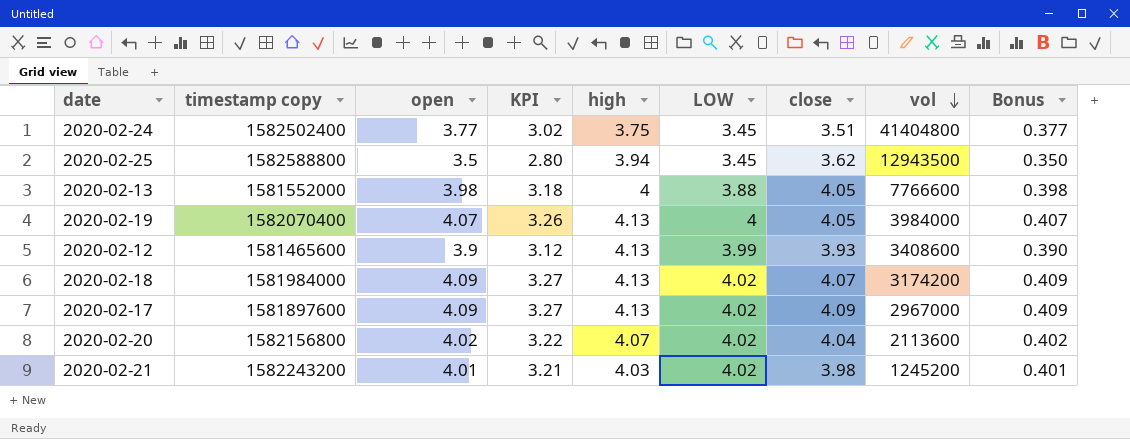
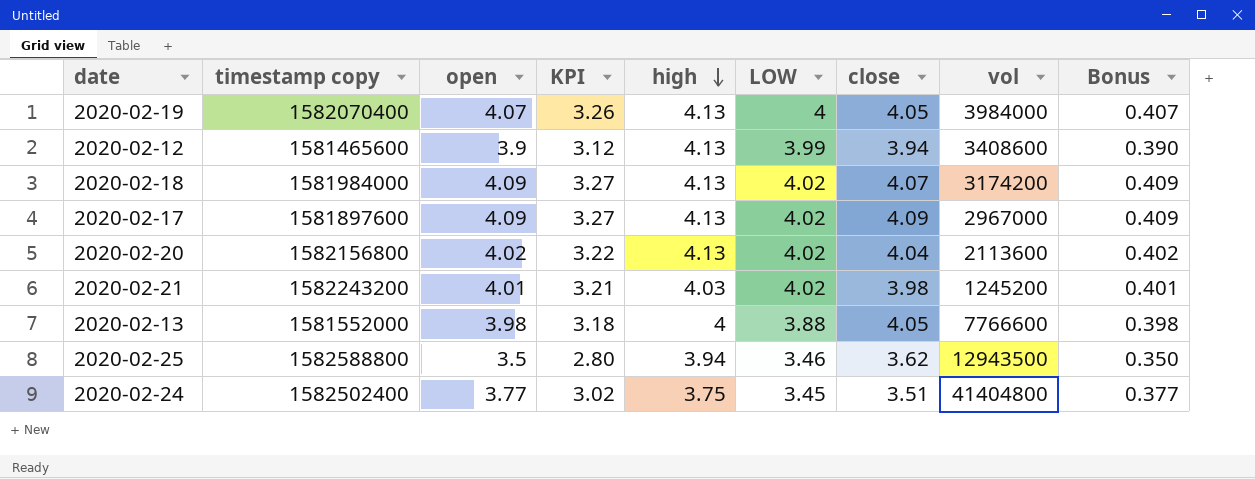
row order: vol descending -> high descending
2020-02-12 | close: 3.93 -> 3.94
2020-02-20 | high: 4.07 -> 4.13
2020-02-25 | LOW: 3.45 -> 3.46

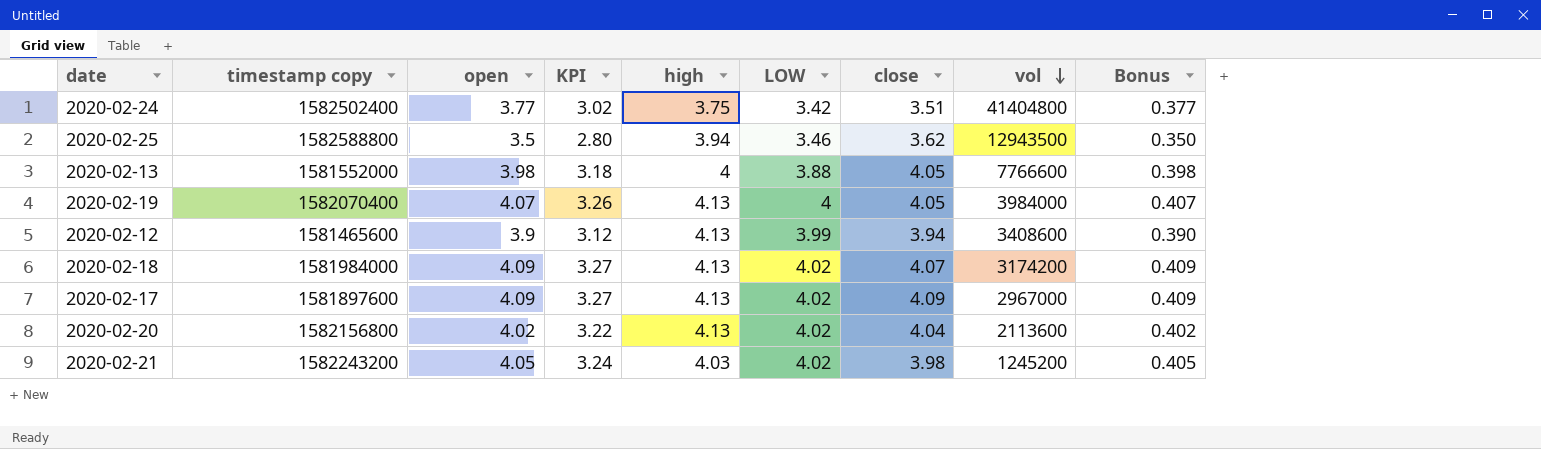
row order: high descending -> vol descending
2020-02-24 | LOW: 3.45 -> 3.42
2020-02-21 | open: 4.01 -> 4.05
2020-02-21 | KPI: 3.21 -> 3.24
2020-02-21 | Bonus: 0.401 -> 0.405

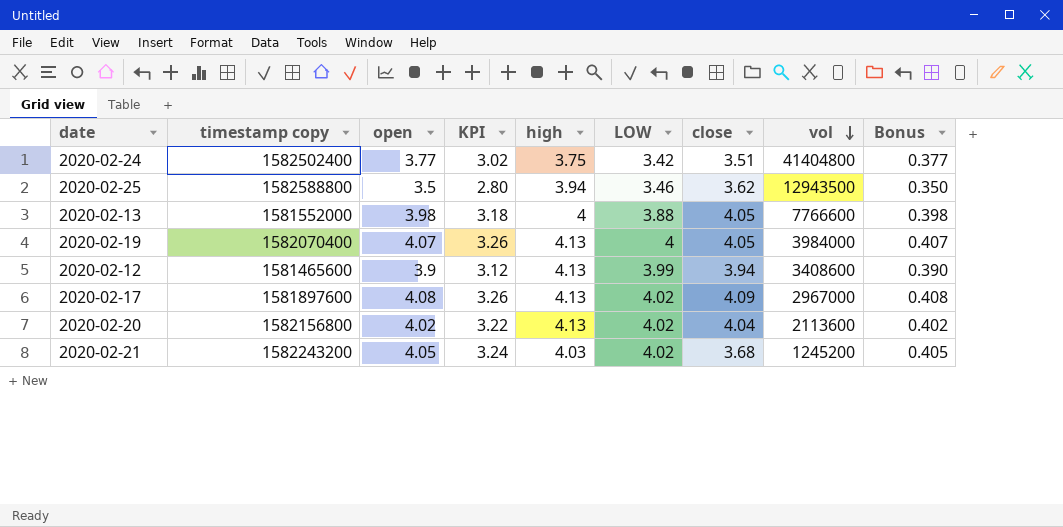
row 2020-02-18: 1581984000 | 4.09 | 3.27 | 4.13 | 4.02 | 4.07 | 3174200 | 0.409 -> none
2020-02-17 | open: 4.09 -> 4.08
2020-02-17 | KPI: 3.27 -> 3.26
2020-02-17 | Bonus: 0.409 -> 0.408
2020-02-21 | close: 3.98 -> 3.68

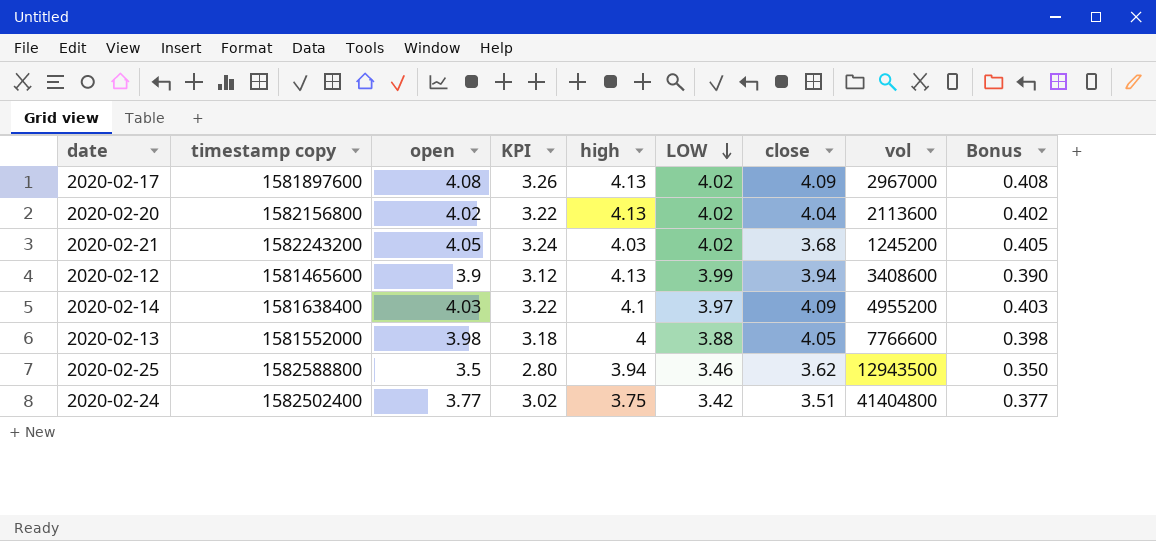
row order: vol descending -> LOW descending
row 2020-02-19: 1582070400 | 4.07 | 3.26 | 4.13 | 4 | 4.05 | 3984000 | 0.407 -> none
row 2020-02-14: none -> 1581638400 | 4.03 | 3.22 | 4.1 | 3.97 | 4.09 | 4955200 | 0.403

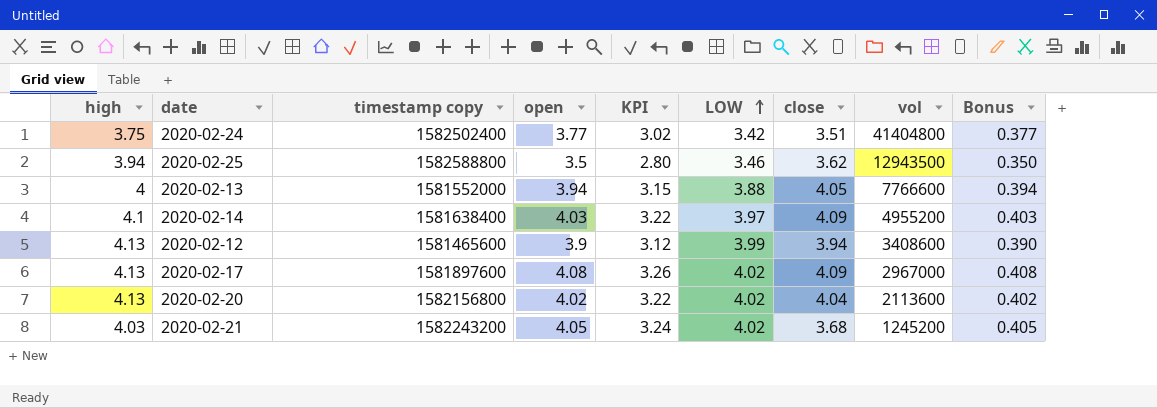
row order: LOW descending -> LOW ascending
column high | position: 5 -> 1
2020-02-13 | open: 3.98 -> 3.94
2020-02-13 | KPI: 3.18 -> 3.15
2020-02-13 | Bonus: 0.398 -> 0.394

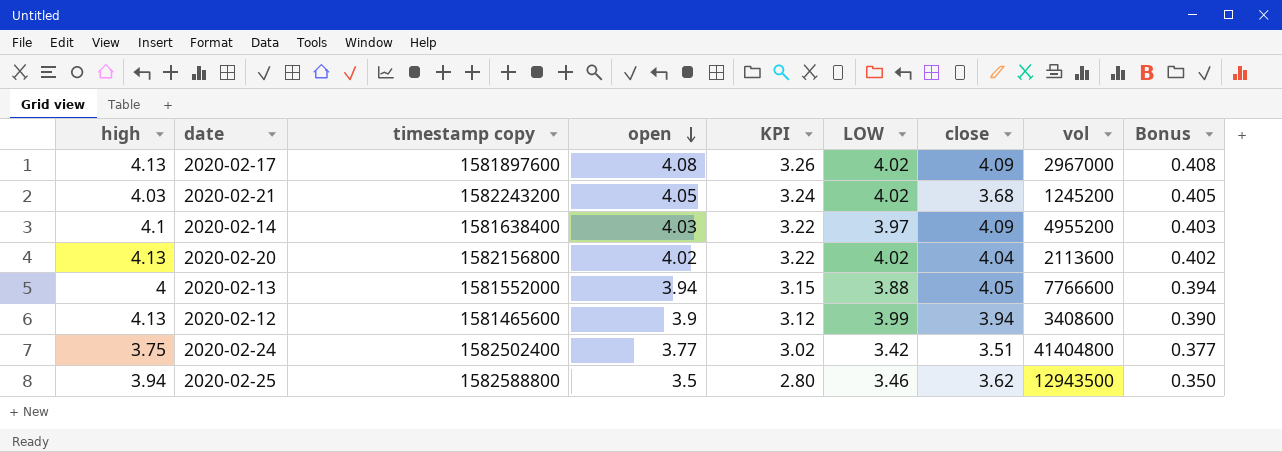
row order: LOW ascending -> open descending

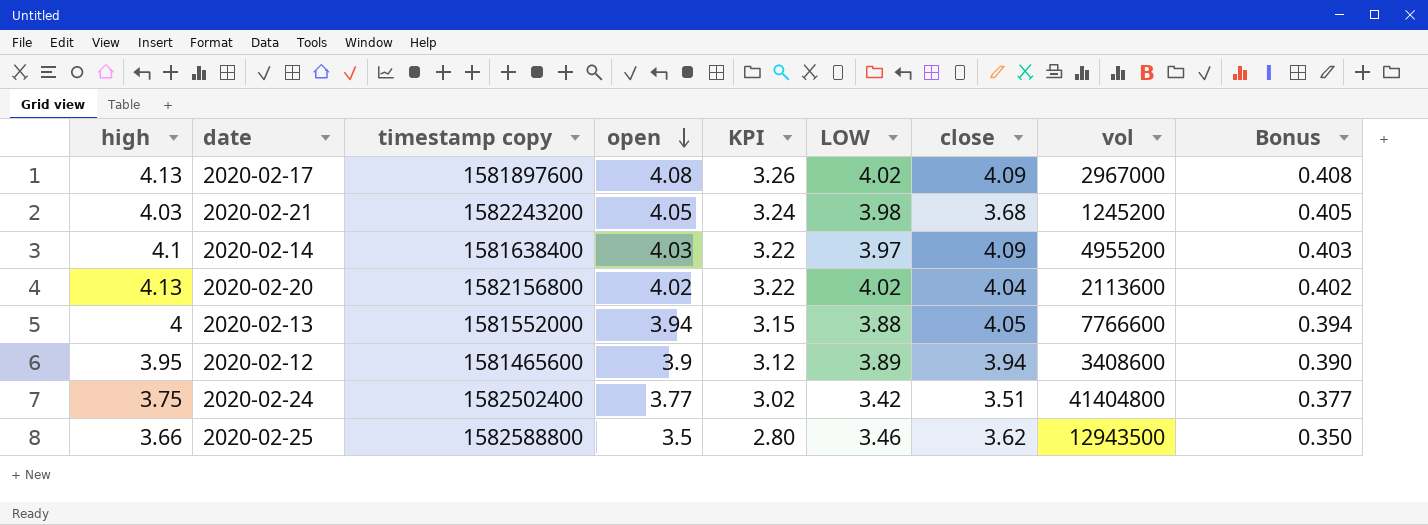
2020-02-21 | LOW: 4.02 -> 3.98
2020-02-12 | high: 4.13 -> 3.95
2020-02-12 | LOW: 3.99 -> 3.89
2020-02-25 | high: 3.94 -> 3.66

